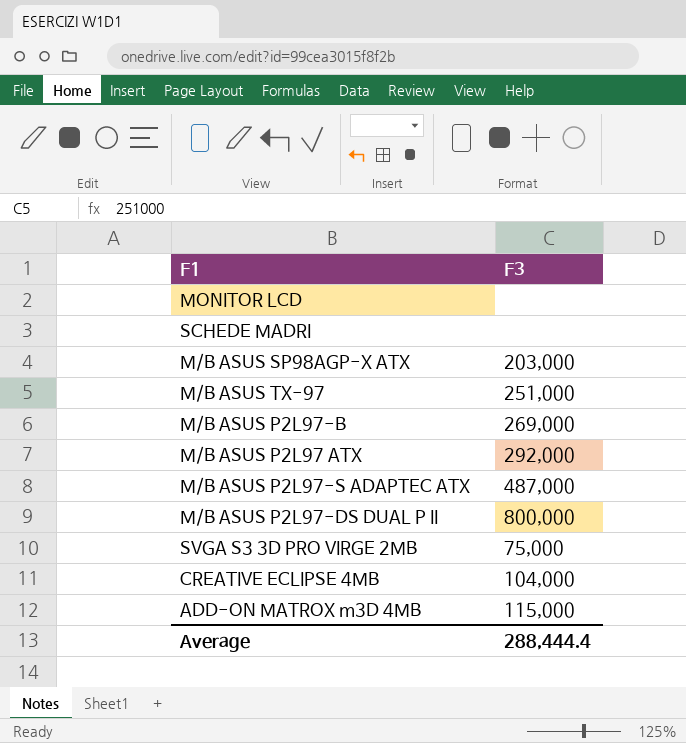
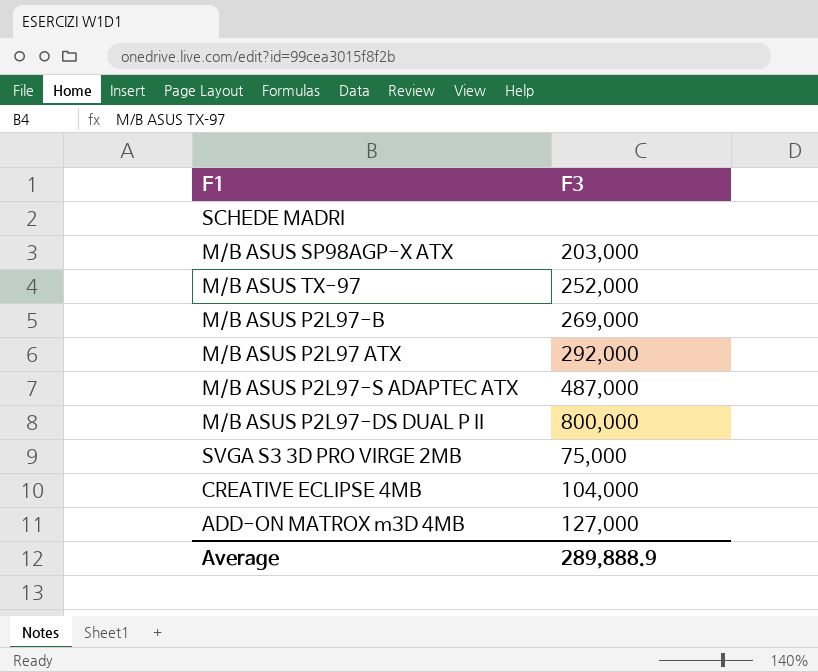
row MONITOR LCD: none -> none
M/B ASUS TX-97 | F3: 251,000 -> 252,000
ADD-ON MATROX m3D 4MB | F3: 115,000 -> 127,000
Average | F3: 288,444.4 -> 289,888.9

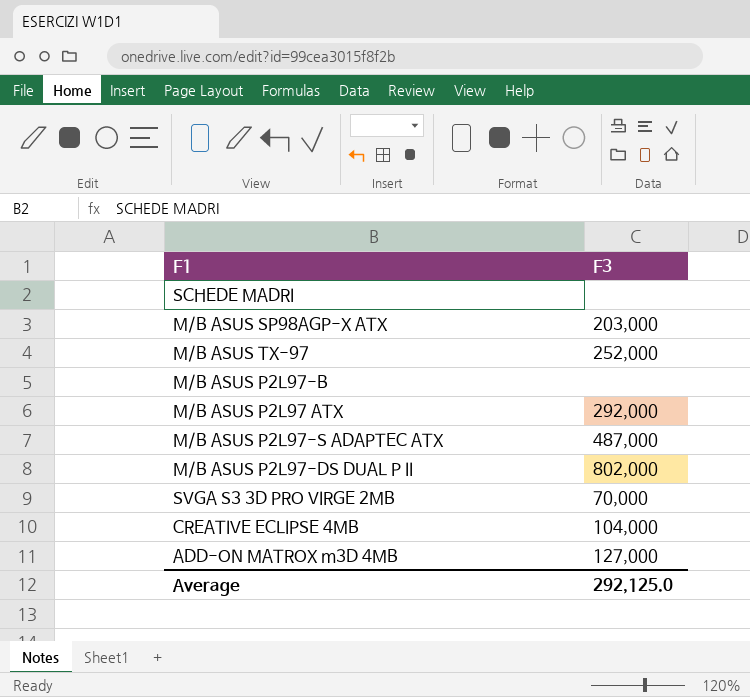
M/B ASUS P2L97-B | F3: 269,000 -> none
M/B ASUS P2L97-DS DUAL P II | F3: 800,000 -> 802,000
SVGA S3 3D PRO VIRGE 2MB | F3: 75,000 -> 70,000
Average | F3: 289,888.9 -> 292,125.0

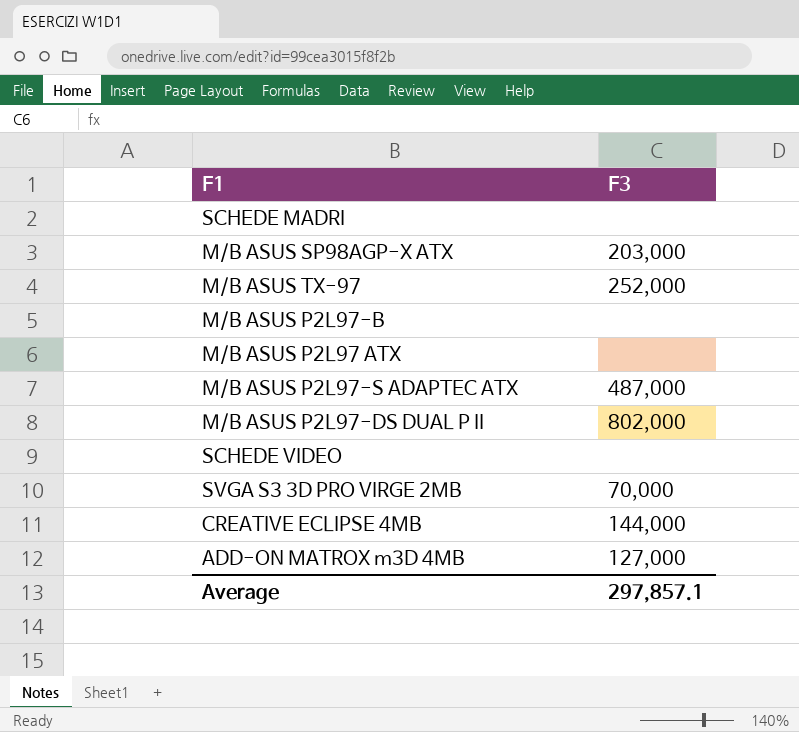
M/B ASUS P2L97 ATX | F3: 292,000 -> none
row SCHEDE VIDEO: none -> none
CREATIVE ECLIPSE 4MB | F3: 104,000 -> 144,000
Average | F3: 292,125.0 -> 297,857.1

